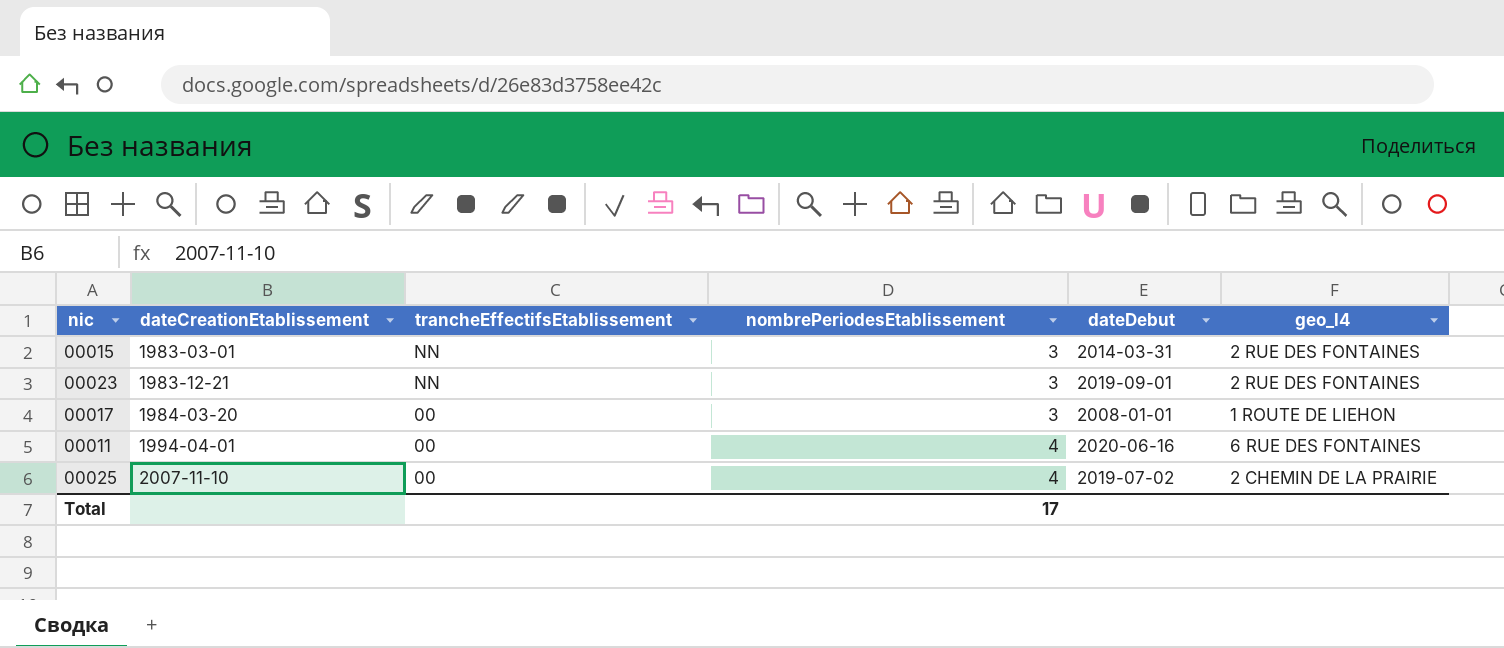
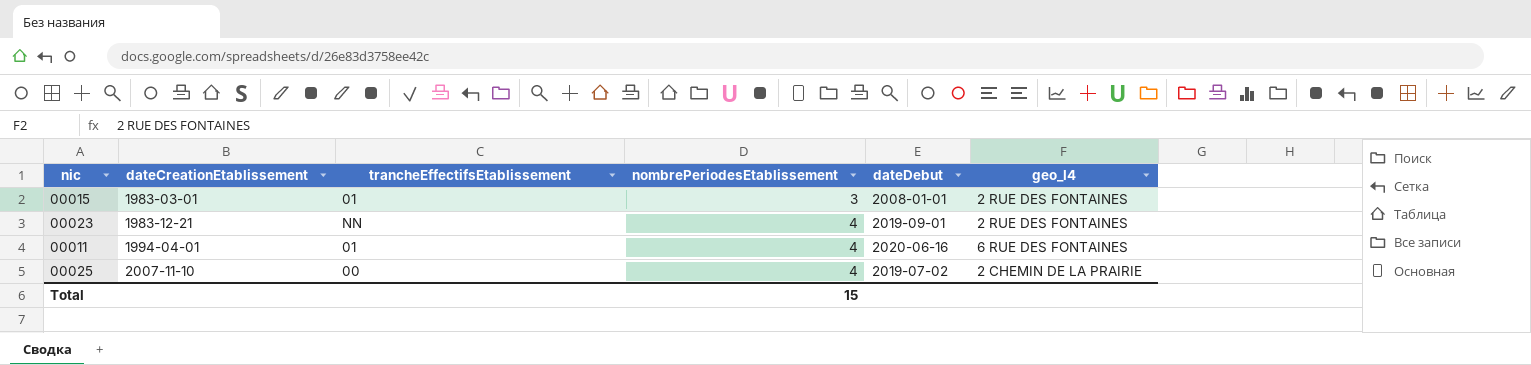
row 00017: 1984-03-20 | 00 | 3 | 2008-01-01 | 1 ROUTE DE LIEHON -> none
00015 | trancheEffectifsEtablissement: NN -> 01
00015 | dateDebut: 2014-03-31 -> 2008-01-01
00023 | nombrePeriodesEtablissement: 3 -> 4
00011 | trancheEffectifsEtablissement: 00 -> 01
Total | nombrePeriodesEtablissement: 17 -> 15

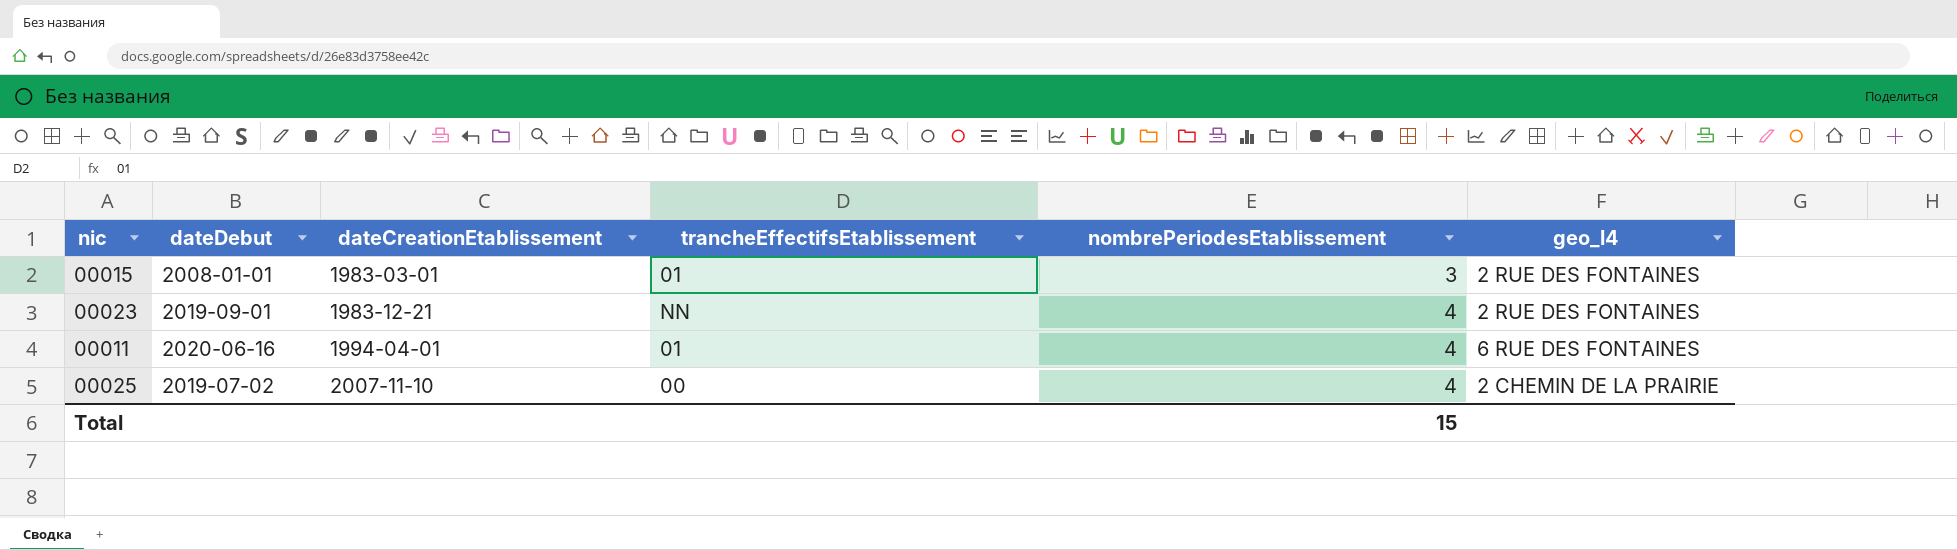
column dateDebut | position: 5 -> 2

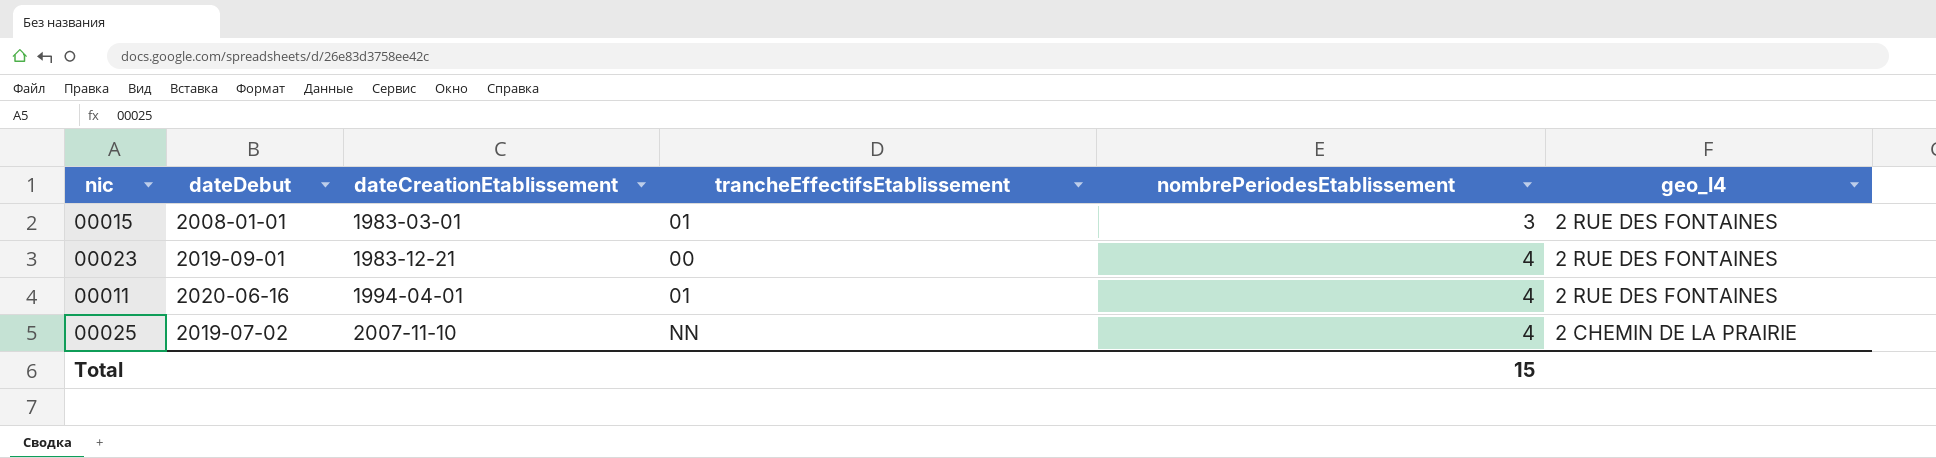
00023 | trancheEffectifsEtablissement: NN -> 00
00011 | geo_l4: 6 RUE DES FONTAINES -> 2 RUE DES FONTAINES
00025 | trancheEffectifsEtablissement: 00 -> NN

